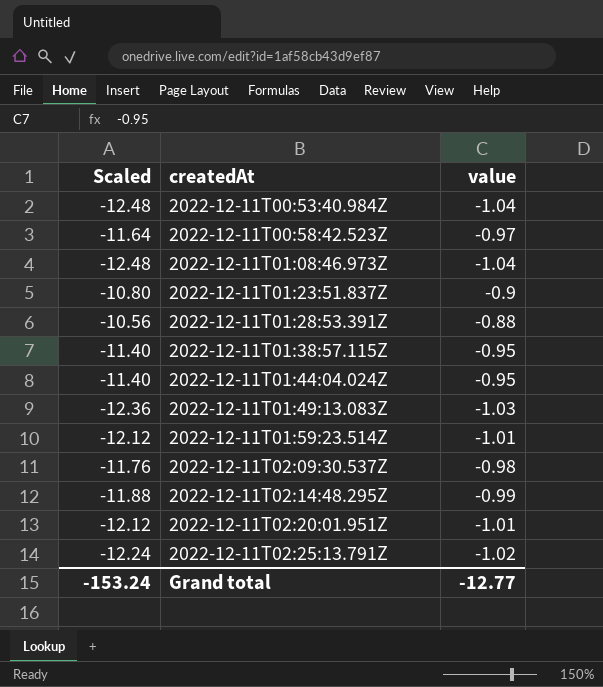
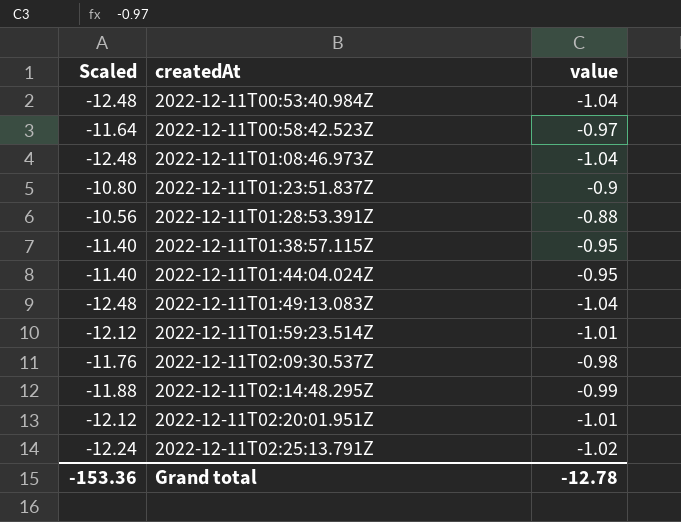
2022-12-11T01:49:13.083Z | Scaled: -12.36 -> -12.48
2022-12-11T01:49:13.083Z | value: -1.03 -> -1.04
Grand total | Scaled: -153.24 -> -153.36
Grand total | value: -12.77 -> -12.78

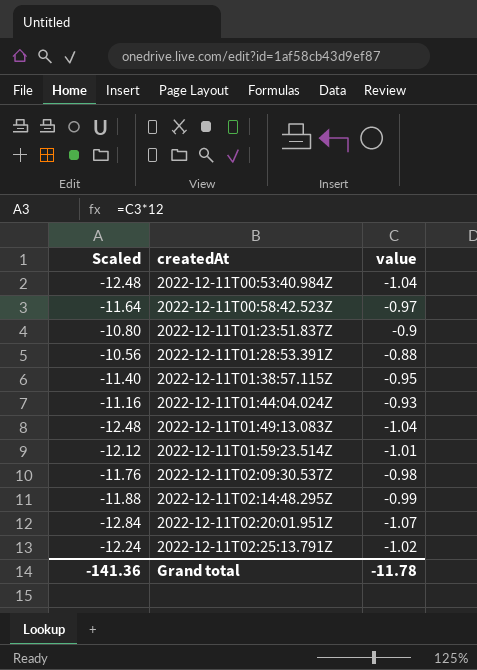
row 2022-12-11T01:08:46.973Z: -12.48 | -1.04 -> none
2022-12-11T01:44:04.024Z | Scaled: -11.40 -> -11.16
2022-12-11T01:44:04.024Z | value: -0.95 -> -0.93
2022-12-11T02:20:01.951Z | Scaled: -12.12 -> -12.84
2022-12-11T02:20:01.951Z | value: -1.01 -> -1.07
Grand total | Scaled: -153.36 -> -141.36
Grand total | value: -12.78 -> -11.78

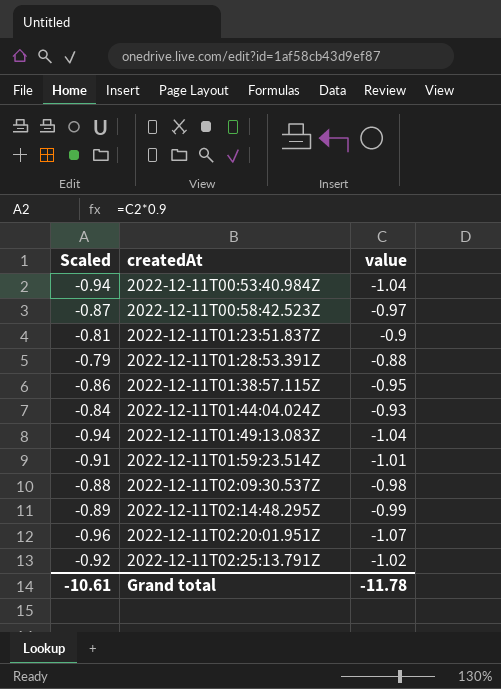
column Scaled | formula: [value] * 12 -> [value] * 0.9
Grand total | Scaled: -141.36 -> -10.61

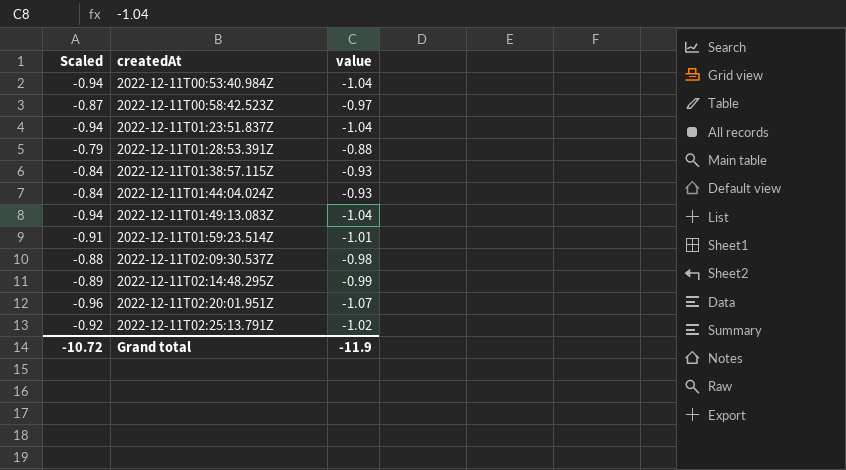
2022-12-11T01:23:51.837Z | Scaled: -0.81 -> -0.94
2022-12-11T01:23:51.837Z | value: -0.9 -> -1.04
2022-12-11T01:38:57.115Z | Scaled: -0.86 -> -0.84
2022-12-11T01:38:57.115Z | value: -0.95 -> -0.93
Grand total | Scaled: -10.61 -> -10.72
Grand total | value: -11.78 -> -11.9

